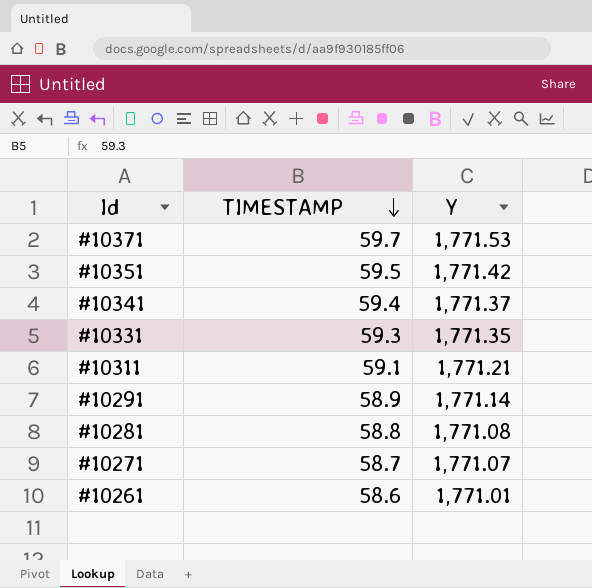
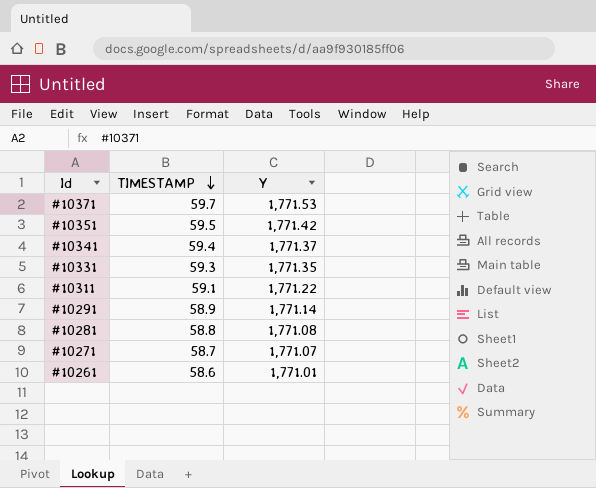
#10311 | Y: 1,771.21 -> 1,771.22

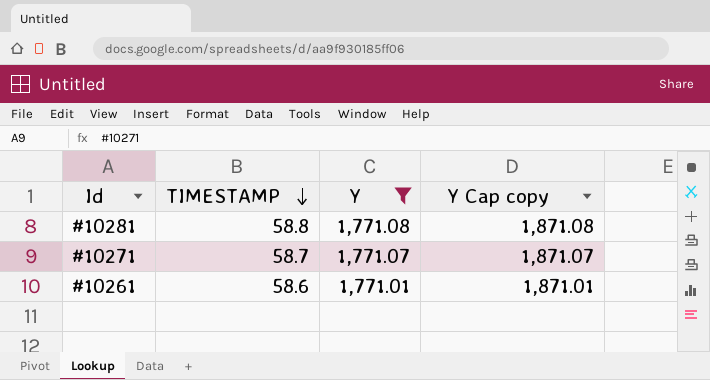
filter: none -> Y <= 1,771.08
column Y Cap copy | formula: none -> [Y] + 100

